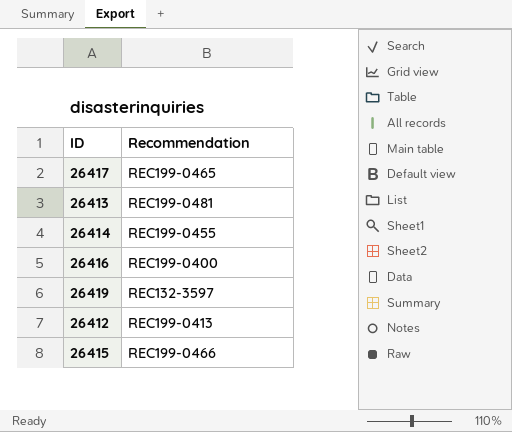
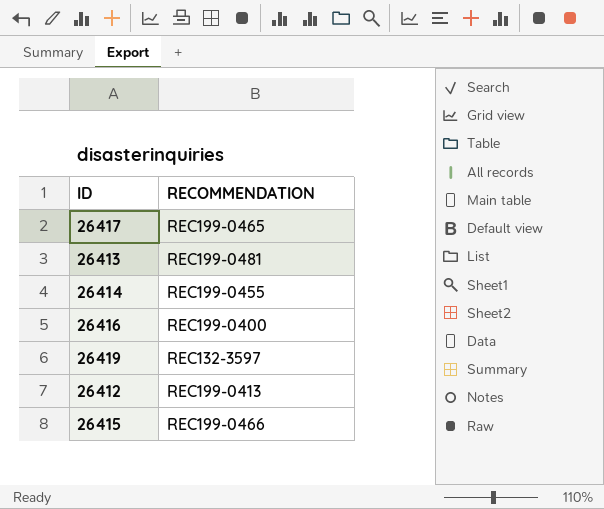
column name: Recommendation -> RECOMMENDATION

